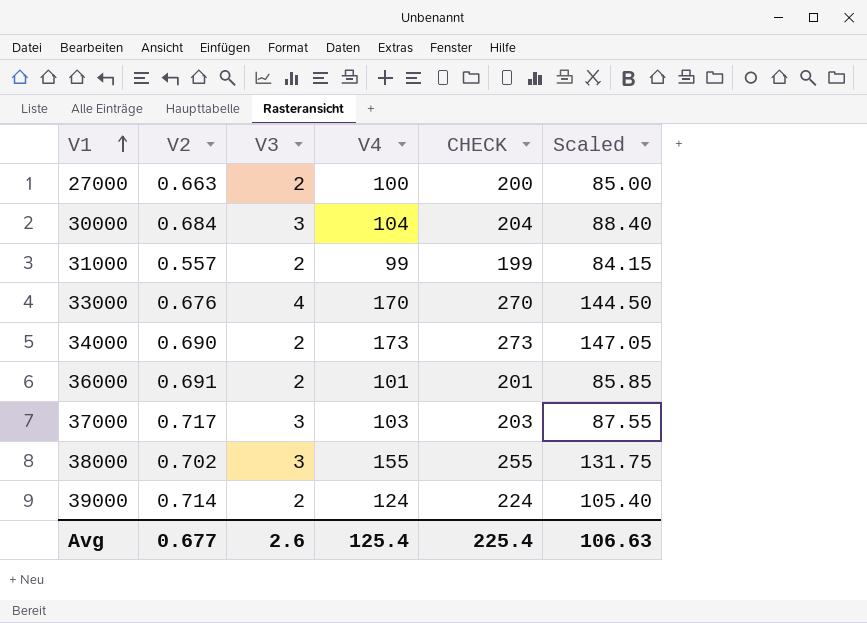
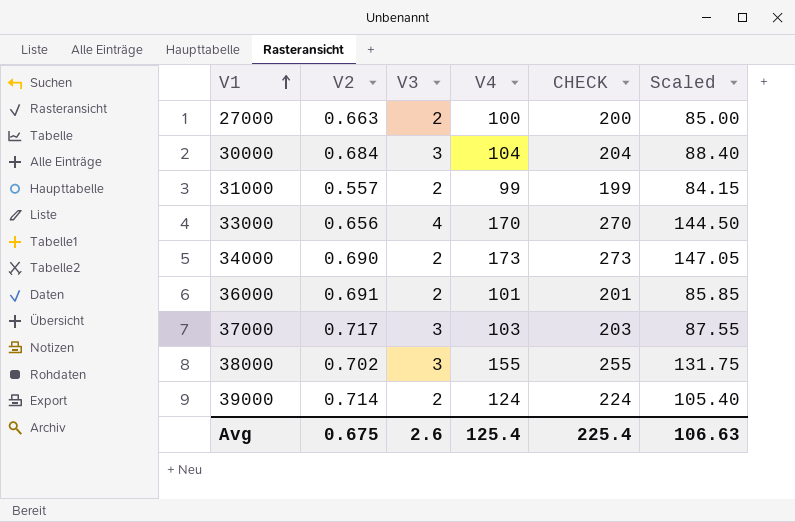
33000 | V2: 0.676 -> 0.656
Avg | V2: 0.677 -> 0.675

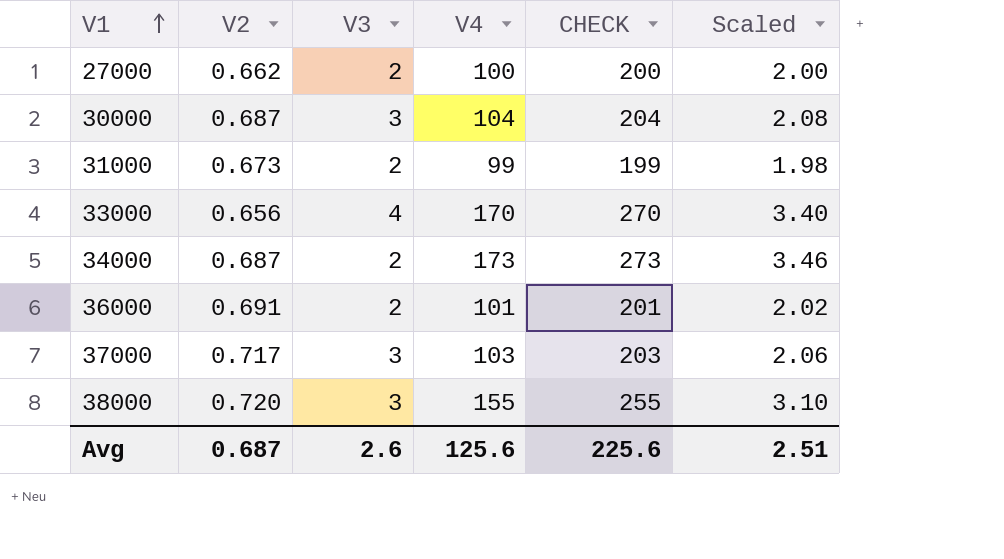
column Scaled | formula: [V4] * 0.85 -> [V4] * 0.02
row 39000: 0.714 | 2 | 124 | 224 | 105.40 -> none
27000 | V2: 0.663 -> 0.662
30000 | V2: 0.684 -> 0.687
31000 | V2: 0.557 -> 0.673
34000 | V2: 0.690 -> 0.687
38000 | V2: 0.702 -> 0.720
Avg | V2: 0.675 -> 0.687
Avg | V4: 125.4 -> 125.6
Avg | CHECK: 225.4 -> 225.6
Avg | Scaled: 106.63 -> 2.51

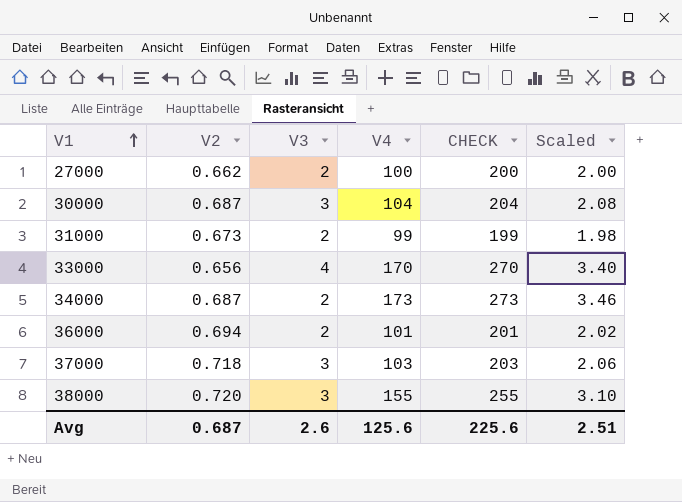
36000 | V2: 0.691 -> 0.694
37000 | V2: 0.717 -> 0.718

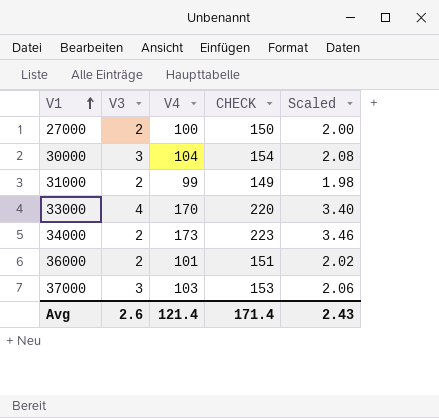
column V2 | position: 2 -> none
column CHECK | formula: [V4] + 100 -> [V4] + 50
row 38000: 0.720 | 3 | 155 | 255 | 3.10 -> none
Avg | V4: 125.6 -> 121.4
Avg | CHECK: 225.6 -> 171.4
Avg | Scaled: 2.51 -> 2.43

